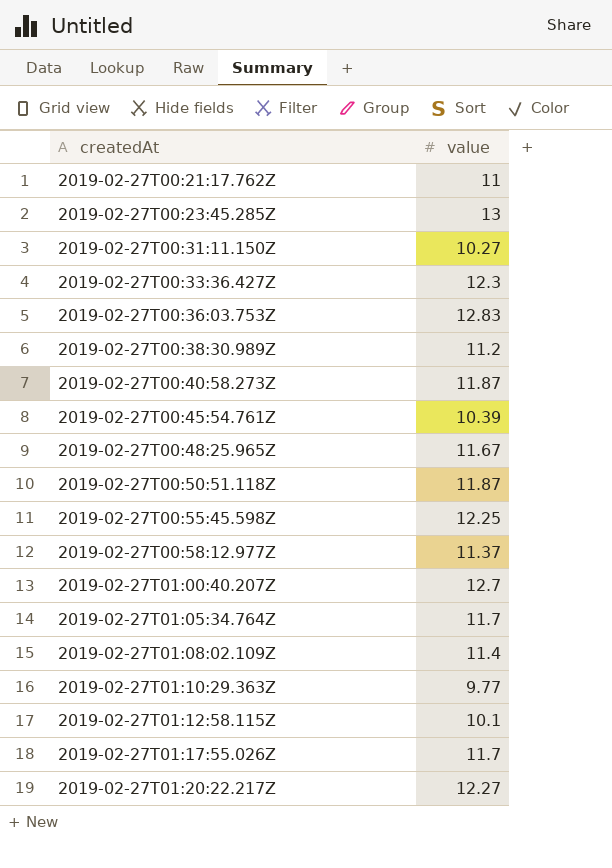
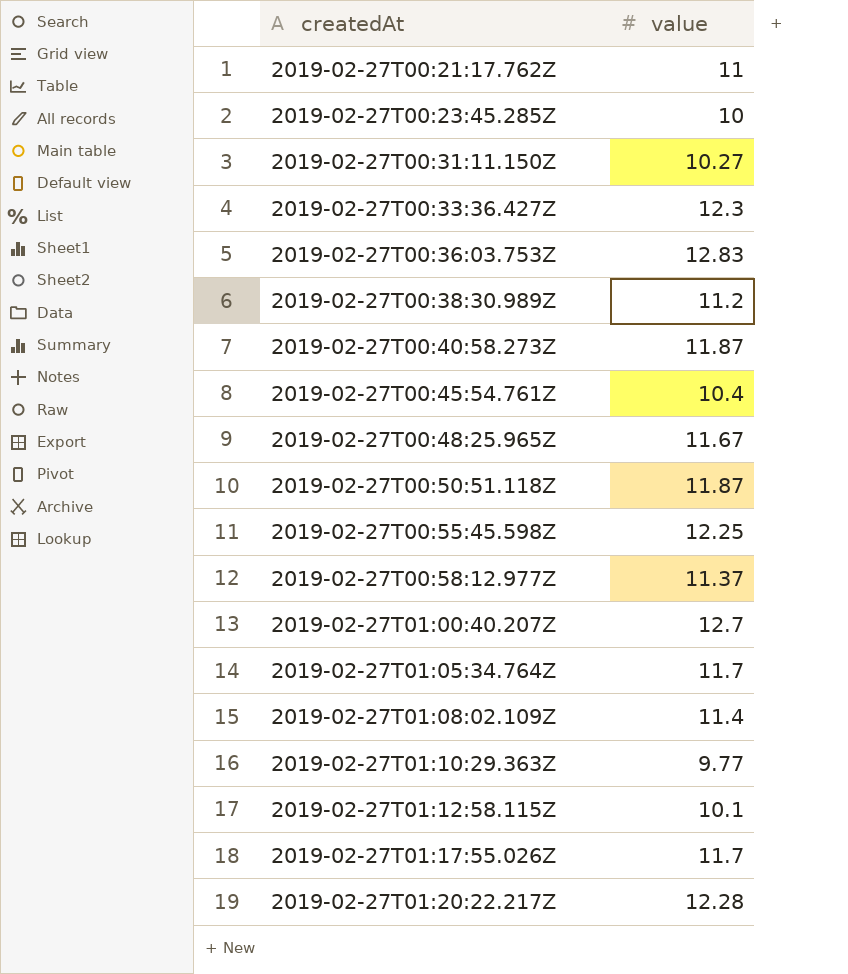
2019-02-27T00:23:45.285Z | value: 13 -> 10
2019-02-27T00:45:54.761Z | value: 10.39 -> 10.4
2019-02-27T01:20:22.217Z | value: 12.27 -> 12.28

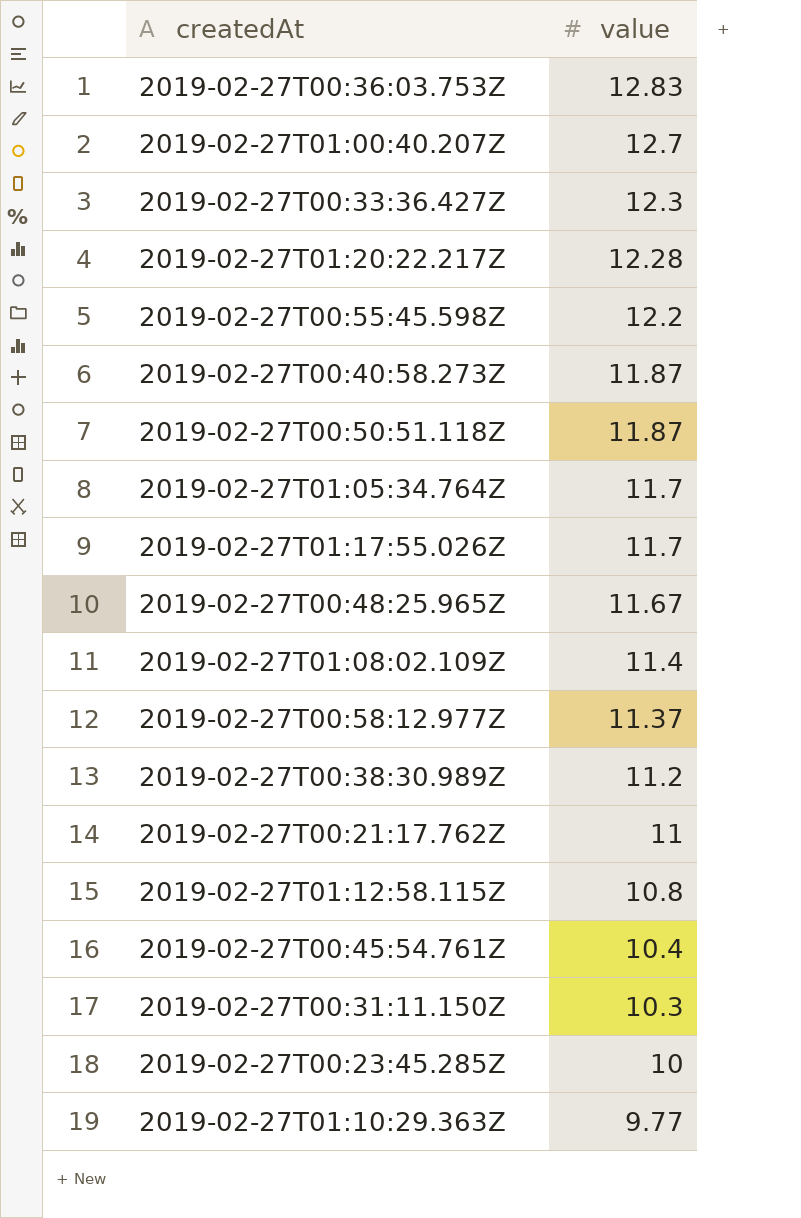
row order: createdAt ascending -> value descending
2019-02-27T00:55:45.598Z | value: 12.25 -> 12.2
2019-02-27T01:12:58.115Z | value: 10.1 -> 10.8
2019-02-27T00:31:11.150Z | value: 10.27 -> 10.3

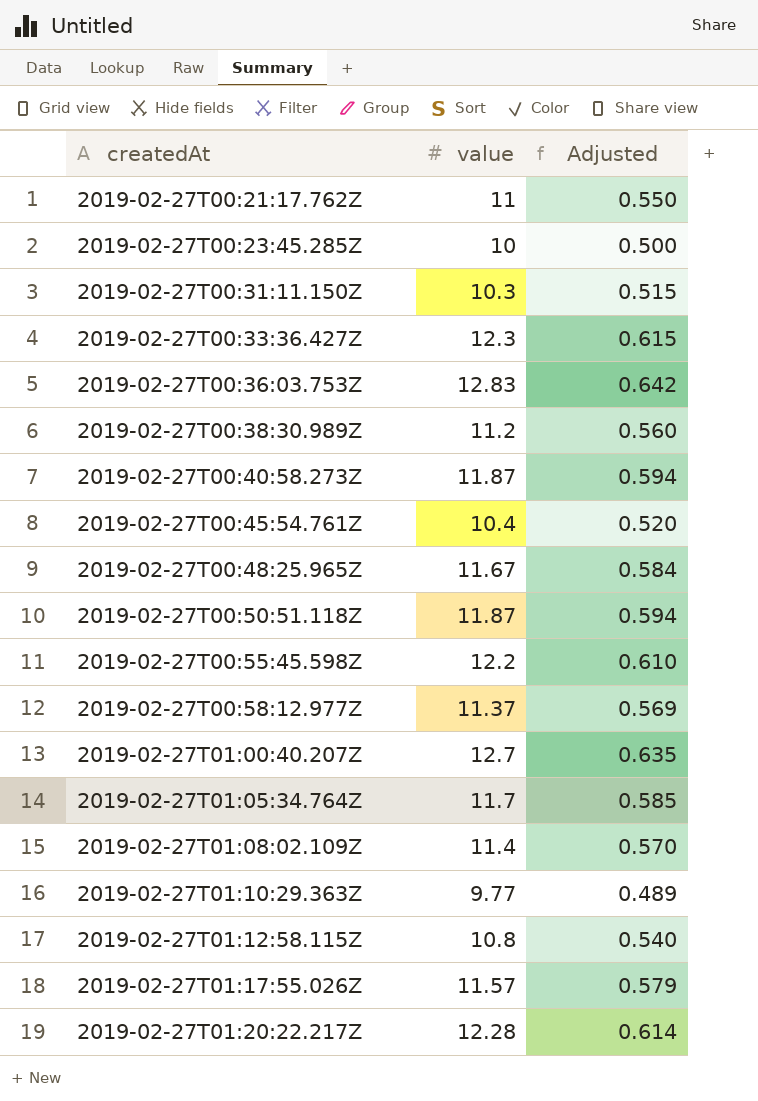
row order: value descending -> createdAt ascending
column Adjusted | formula: none -> [value] * 0.05
2019-02-27T01:17:55.026Z | value: 11.7 -> 11.57

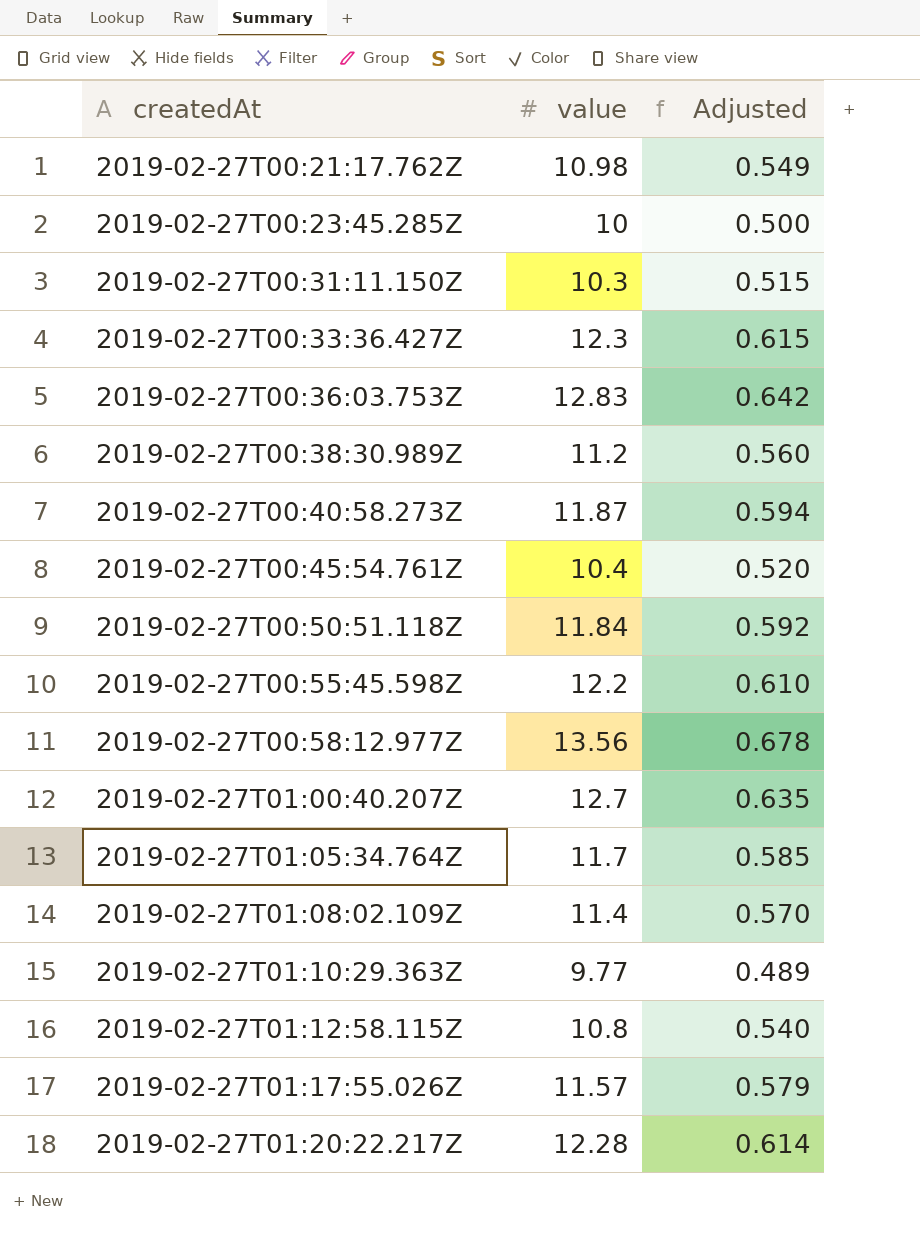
row 2019-02-27T00:48:25.965Z: 11.67 | 0.584 -> none
2019-02-27T00:21:17.762Z | value: 11 -> 10.98
2019-02-27T00:21:17.762Z | Adjusted: 0.550 -> 0.549
2019-02-27T00:50:51.118Z | value: 11.87 -> 11.84
2019-02-27T00:50:51.118Z | Adjusted: 0.594 -> 0.592
2019-02-27T00:58:12.977Z | value: 11.37 -> 13.56
2019-02-27T00:58:12.977Z | Adjusted: 0.569 -> 0.678

